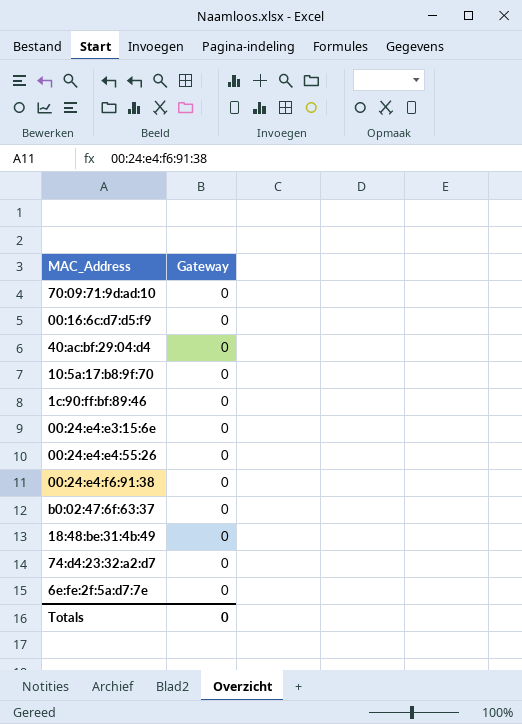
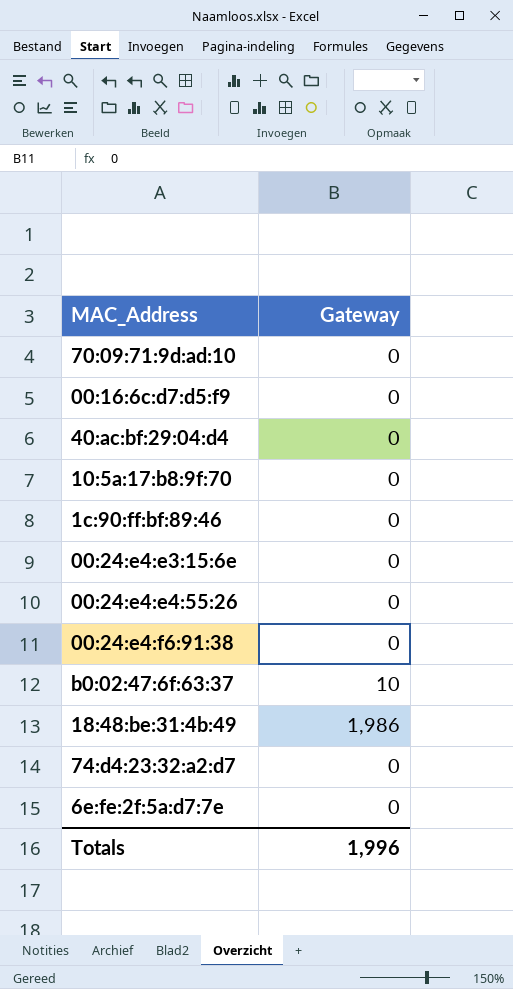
b0:02:47:6f:63:37 | Gateway: 0 -> 10
18:48:be:31:4b:49 | Gateway: 0 -> 1,986
Totals | Gateway: 0 -> 1,996

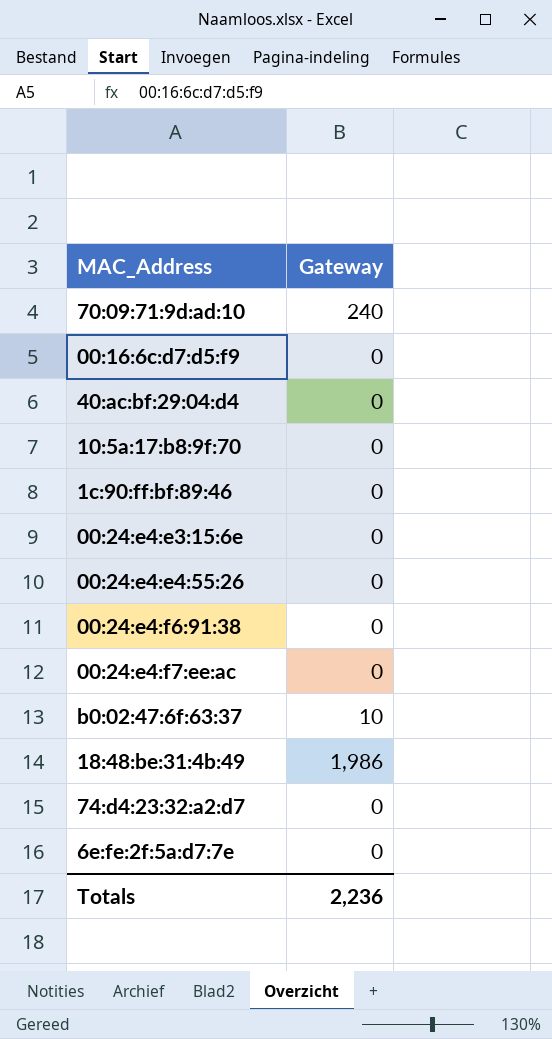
70:09:71:9d:ad:10 | Gateway: 0 -> 240
row 00:24:e4:f7:ee:ac: none -> 0
Totals | Gateway: 1,996 -> 2,236

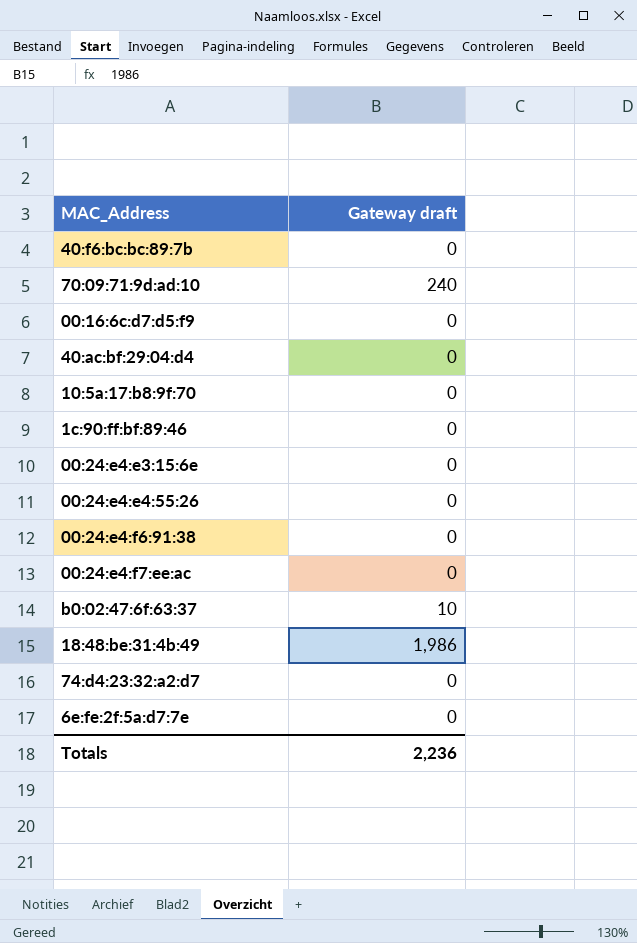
column name: Gateway -> Gateway draft
row 40:f6:bc:bc:89:7b: none -> 0

